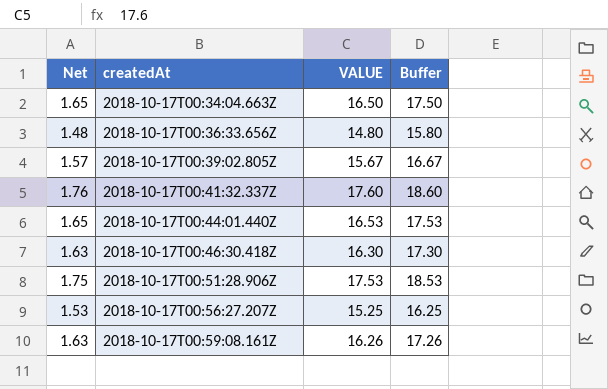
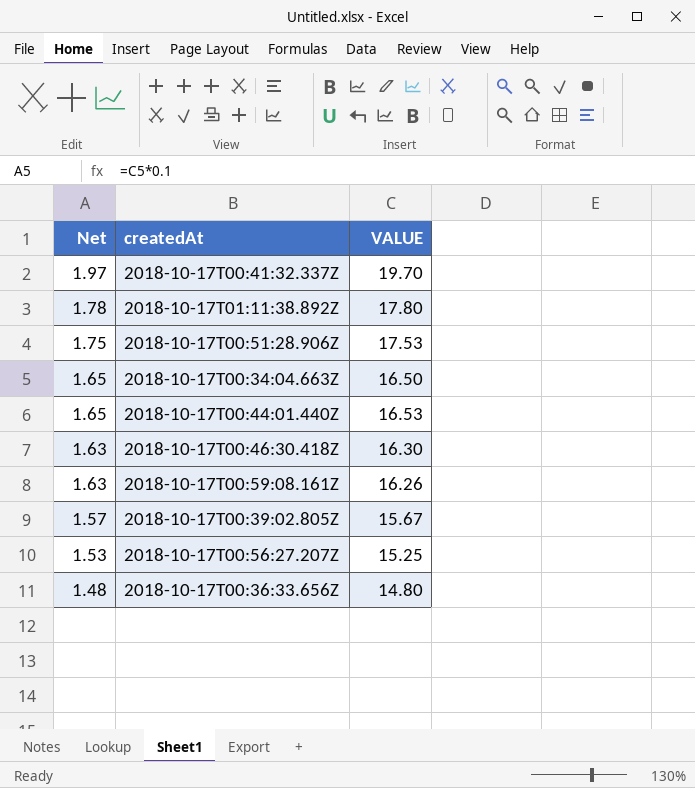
row order: createdAt ascending -> Net descending
column Buffer | formula: [VALUE] + 1 -> none
2018-10-17T00:41:32.337Z | Net: 1.76 -> 1.97
2018-10-17T00:41:32.337Z | VALUE: 17.60 -> 19.70
row 2018-10-17T01:11:38.892Z: none -> 1.78 | 17.80

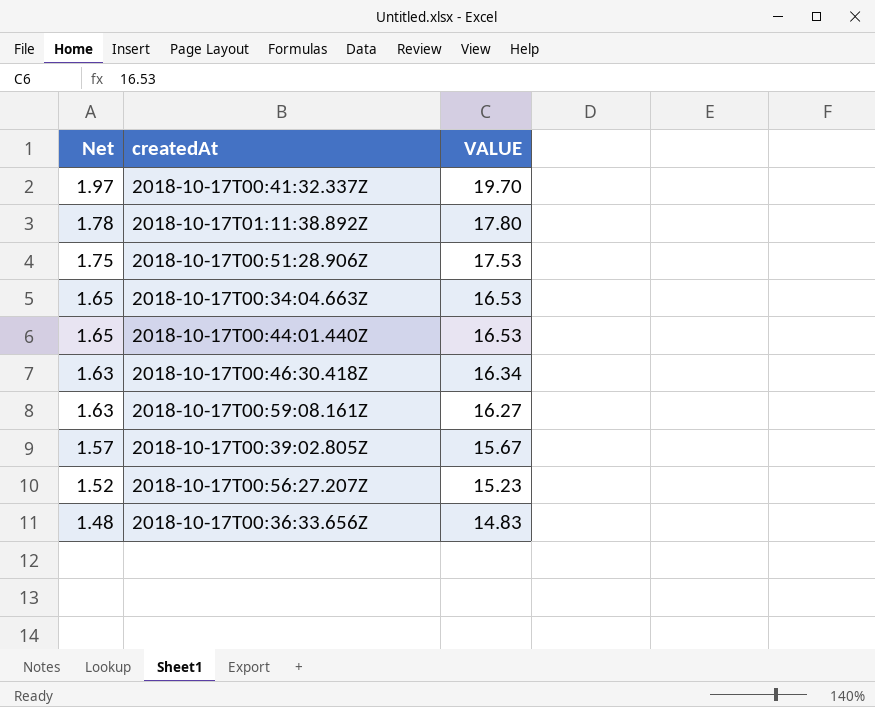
2018-10-17T00:34:04.663Z | VALUE: 16.50 -> 16.53
2018-10-17T00:46:30.418Z | VALUE: 16.30 -> 16.34
2018-10-17T00:59:08.161Z | VALUE: 16.26 -> 16.27
2018-10-17T00:56:27.207Z | Net: 1.53 -> 1.52
2018-10-17T00:56:27.207Z | VALUE: 15.25 -> 15.23
2018-10-17T00:36:33.656Z | VALUE: 14.80 -> 14.83

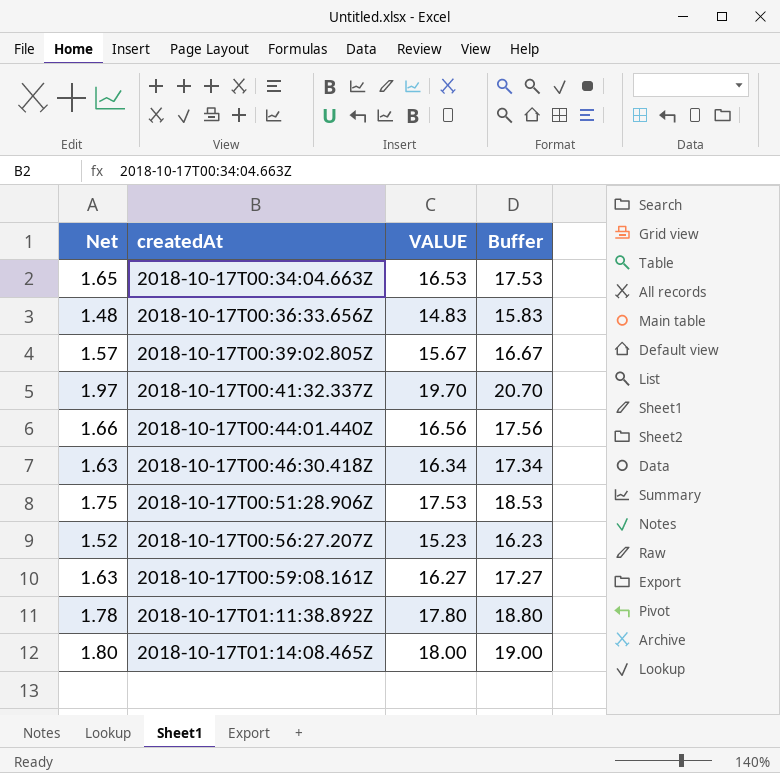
row order: Net descending -> createdAt ascending
column Buffer | formula: none -> [VALUE] + 1
2018-10-17T00:44:01.440Z | Net: 1.65 -> 1.66
2018-10-17T00:44:01.440Z | VALUE: 16.53 -> 16.56
row 2018-10-17T01:14:08.465Z: none -> 1.80 | 18.00 | 19.00

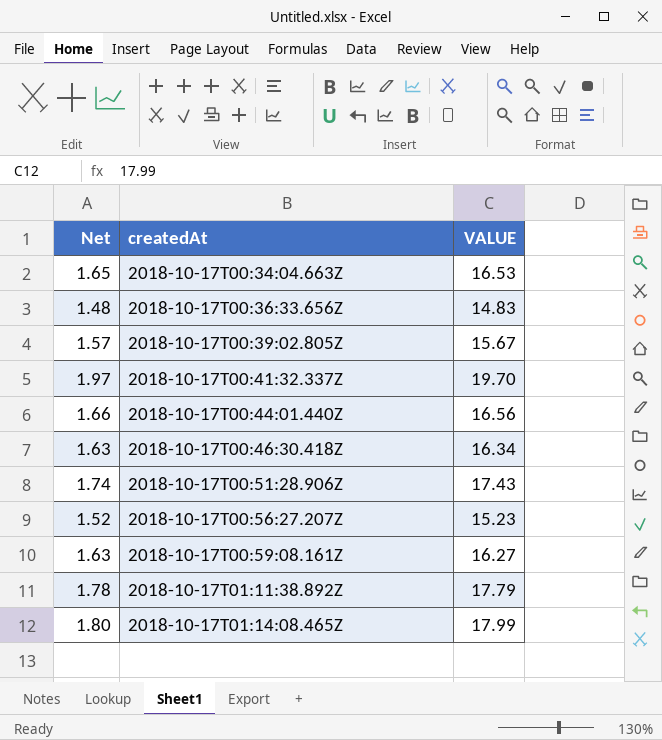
column Buffer | formula: [VALUE] + 1 -> none
2018-10-17T00:51:28.906Z | Net: 1.75 -> 1.74
2018-10-17T00:51:28.906Z | VALUE: 17.53 -> 17.43
2018-10-17T01:11:38.892Z | VALUE: 17.80 -> 17.79
2018-10-17T01:14:08.465Z | VALUE: 18.00 -> 17.99

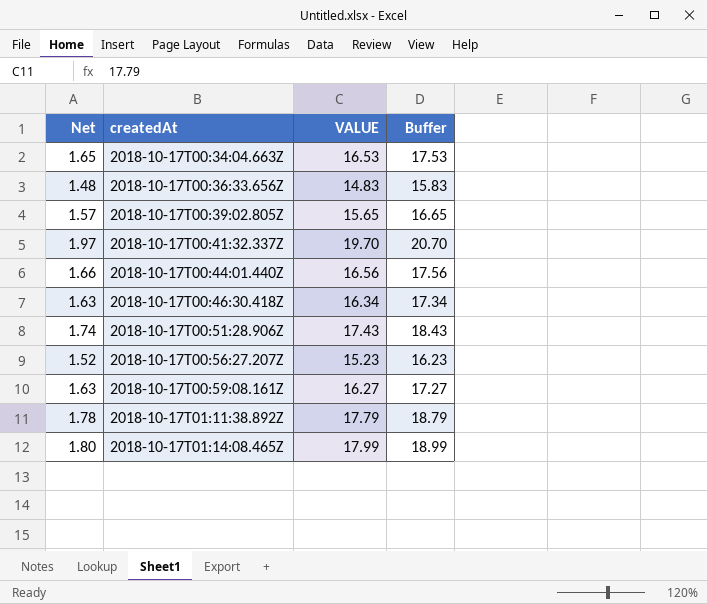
column Buffer | formula: none -> [VALUE] + 1
2018-10-17T00:39:02.805Z | VALUE: 15.67 -> 15.65

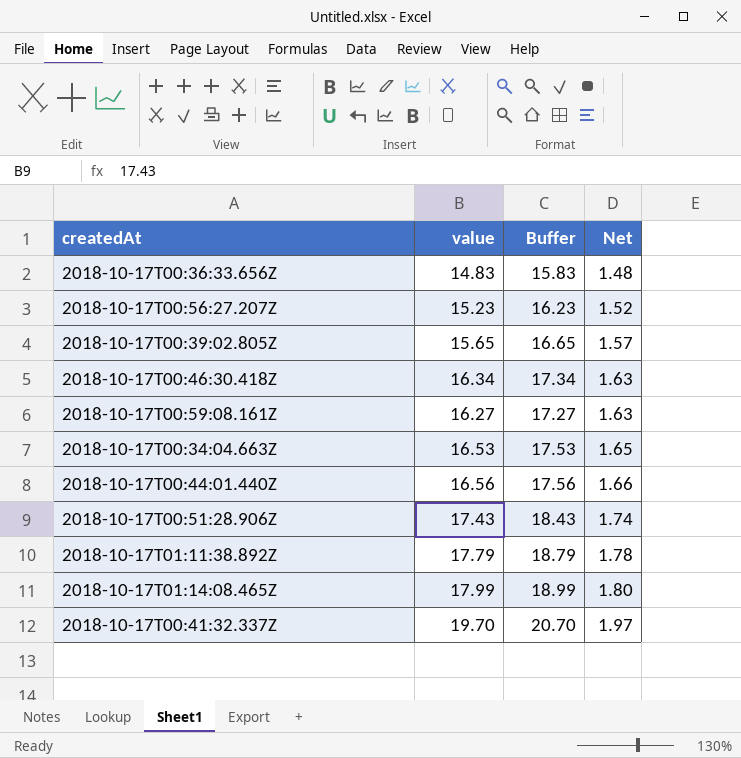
row order: createdAt ascending -> Net ascending
column name: VALUE -> value
column Net | position: 1 -> 4

